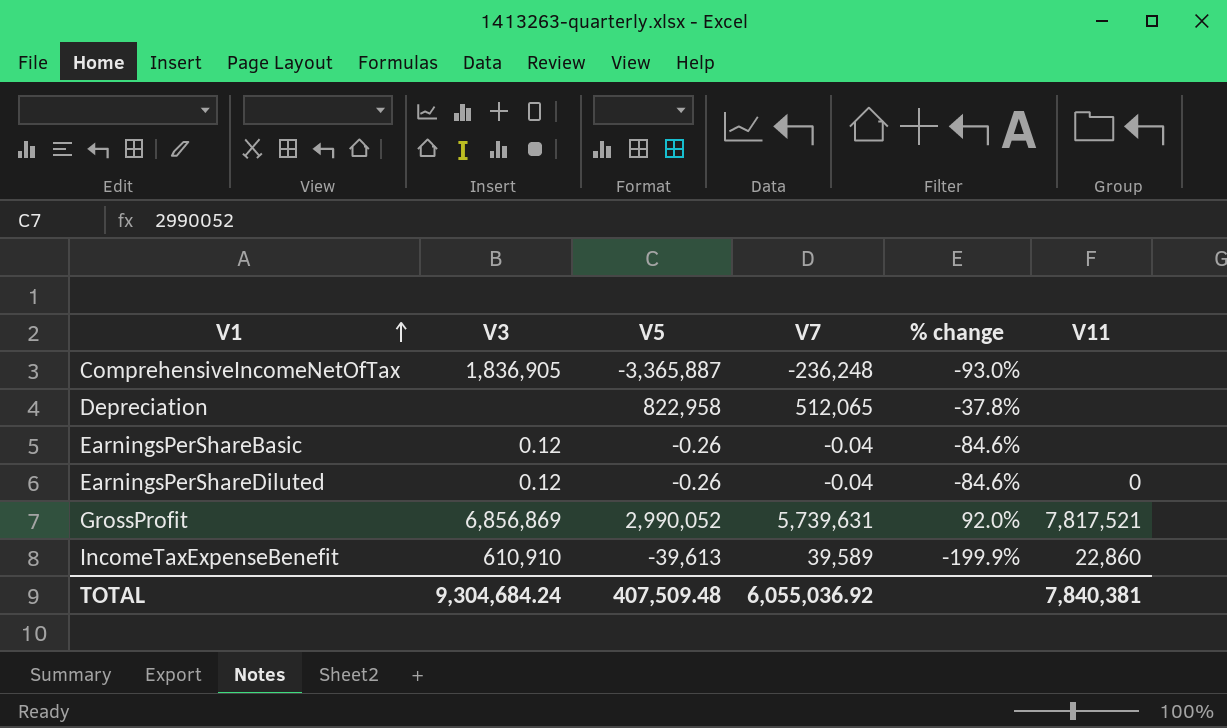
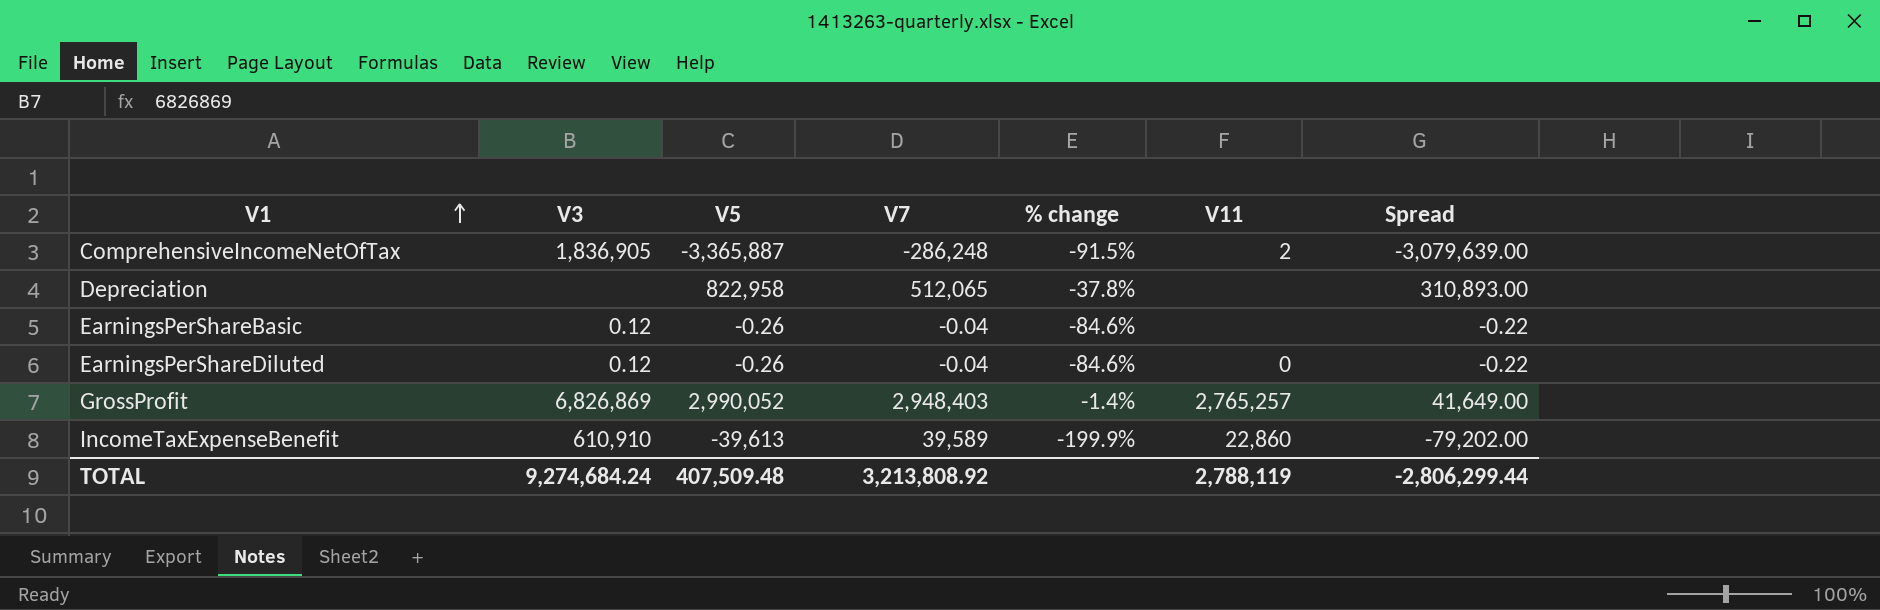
column Spread | formula: none -> [V5] - [V7]
ComprehensiveIncomeNetOfTax | V7: -236,248 -> -286,248
ComprehensiveIncomeNetOfTax | % change: -93.0% -> -91.5%
ComprehensiveIncomeNetOfTax | V11: none -> 2
GrossProfit | V3: 6,856,869 -> 6,826,869
GrossProfit | V7: 5,739,631 -> 2,948,403
GrossProfit | % change: 92.0% -> -1.4%
GrossProfit | V11: 7,817,521 -> 2,765,257
TOTAL | V3: 9,304,684.24 -> 9,274,684.24
TOTAL | V7: 6,055,036.92 -> 3,213,808.92
TOTAL | V11: 7,840,381 -> 2,788,119

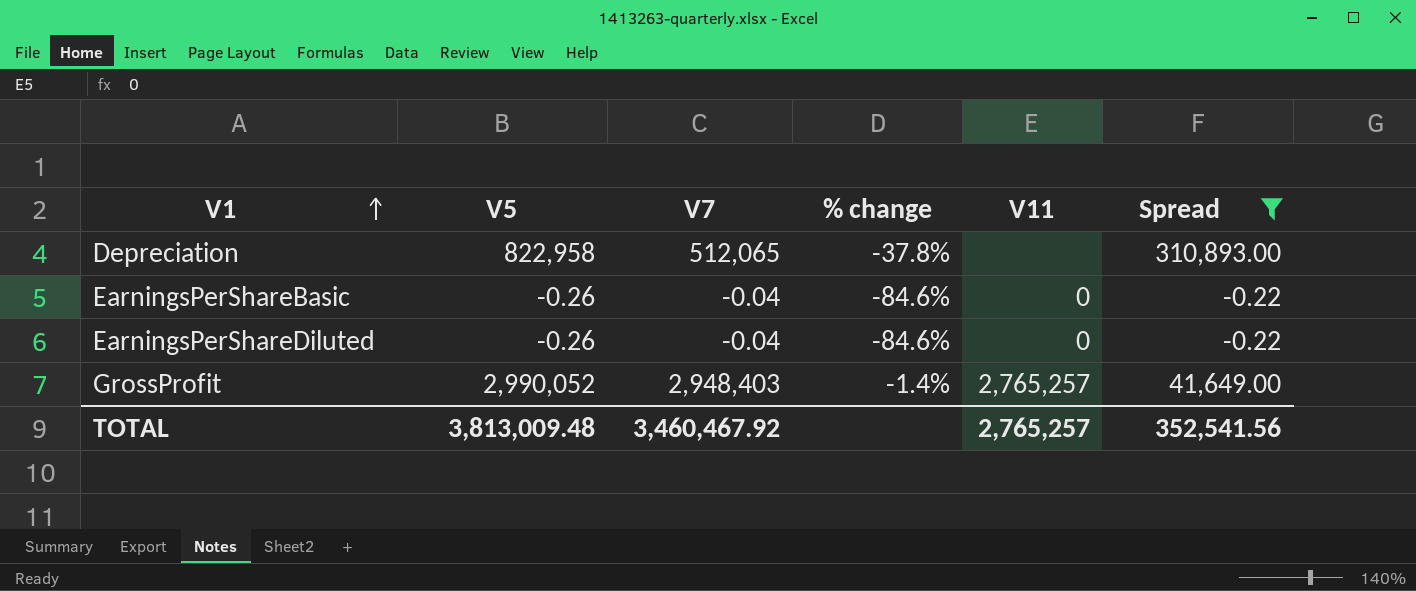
filter: none -> Spread >= -0.22
column V3 | position: 2 -> none
EarningsPerShareBasic | V11: none -> 0
TOTAL | V5: 407,509.48 -> 3,813,009.48
TOTAL | V7: 3,213,808.92 -> 3,460,467.92
TOTAL | V11: 2,788,119 -> 2,765,257
TOTAL | Spread: -2,806,299.44 -> 352,541.56

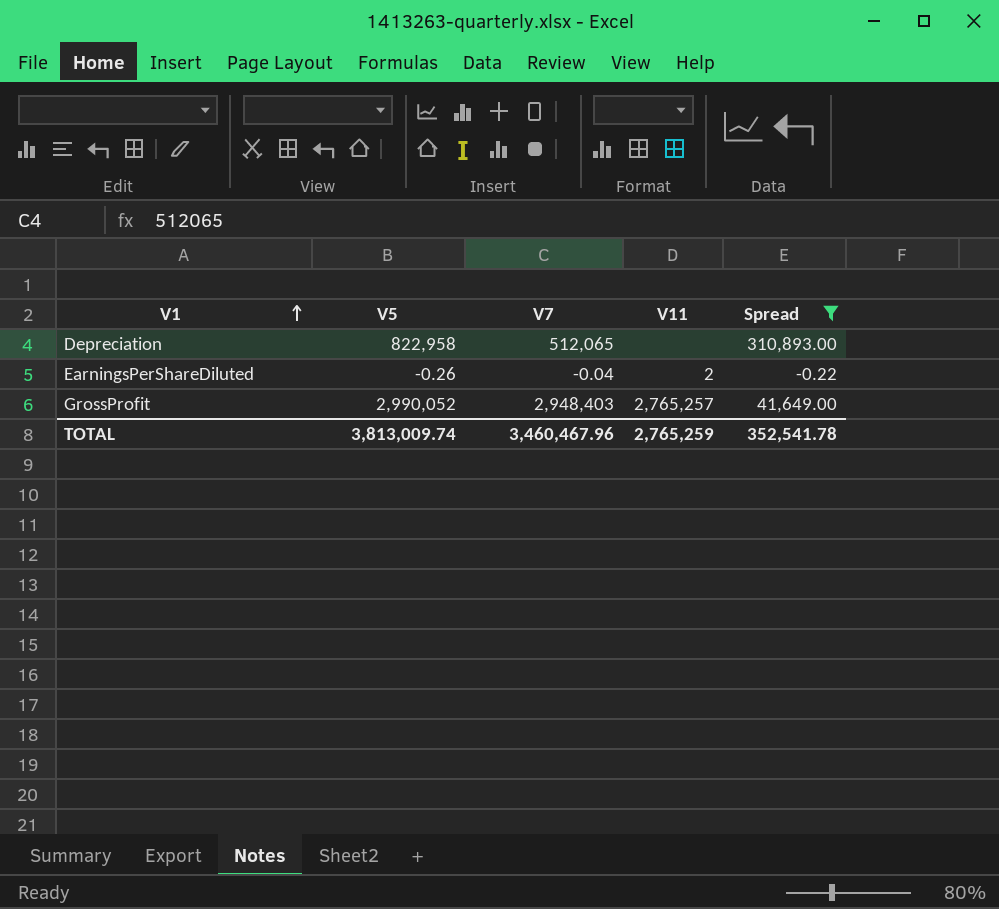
column % change | formula: ([V7] - [V5]) / [V5] -> none
row EarningsPerShareBasic: -0.26 | -0.04 | -84.6% | 0 | -0.22 -> none
EarningsPerShareDiluted | V11: 0 -> 2
TOTAL | V5: 3,813,009.48 -> 3,813,009.74
TOTAL | V7: 3,460,467.92 -> 3,460,467.96
TOTAL | V11: 2,765,257 -> 2,765,259
TOTAL | Spread: 352,541.56 -> 352,541.78

